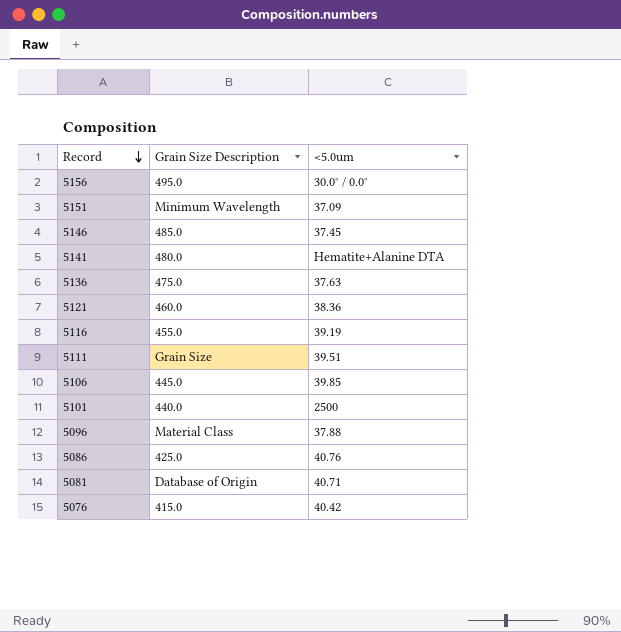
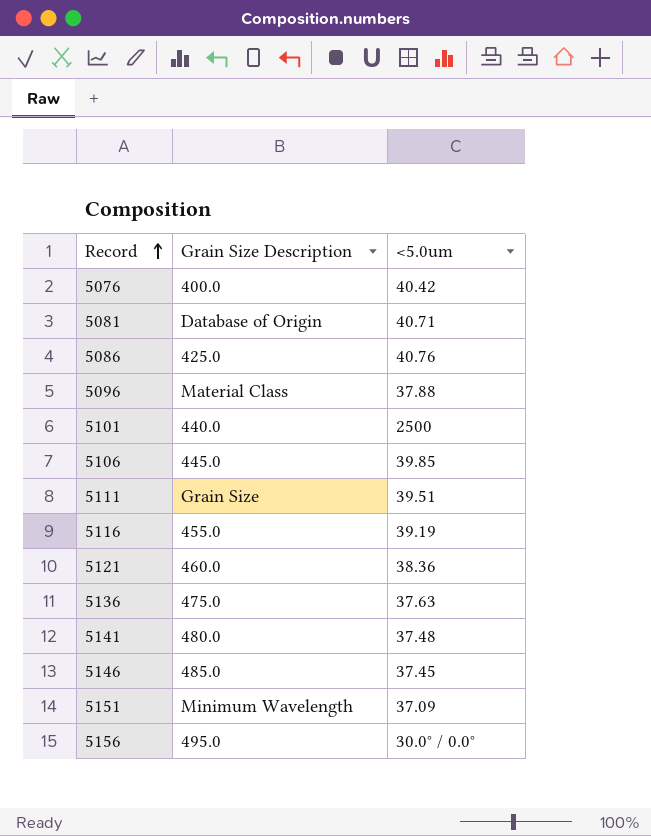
row order: Record descending -> Record ascending
5076 | Grain Size Description: 415.0 -> 400.0
5141 | <5.0um: Hematite+Alanine DTA -> 37.48

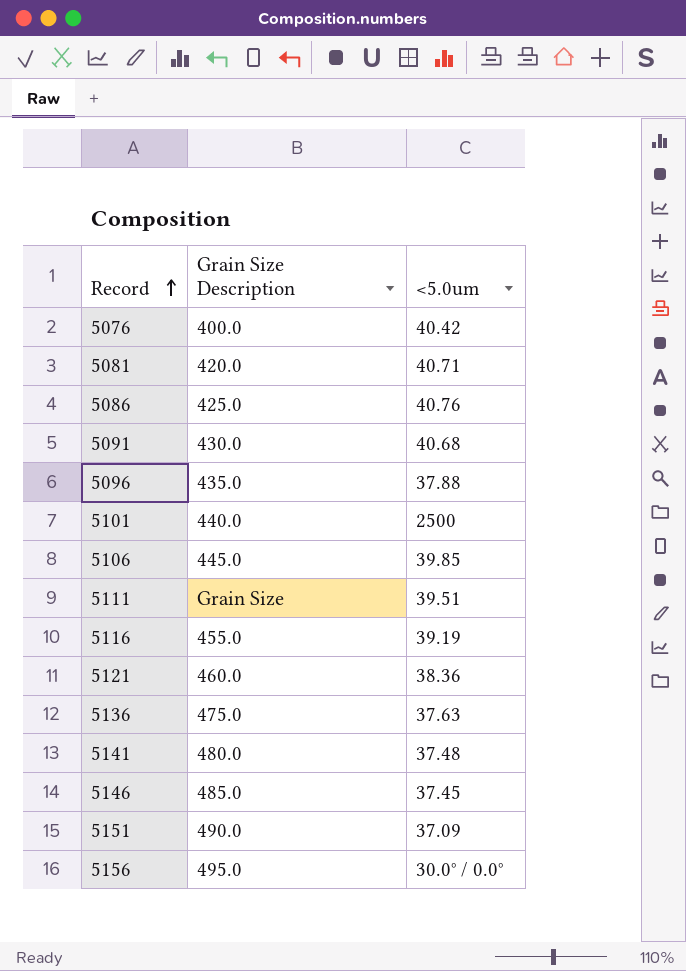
5081 | Grain Size Description: Database of Origin -> 420.0
row 5091: none -> 430.0 | 40.68
5096 | Grain Size Description: Material Class -> 435.0
5151 | Grain Size Description: Minimum Wavelength -> 490.0

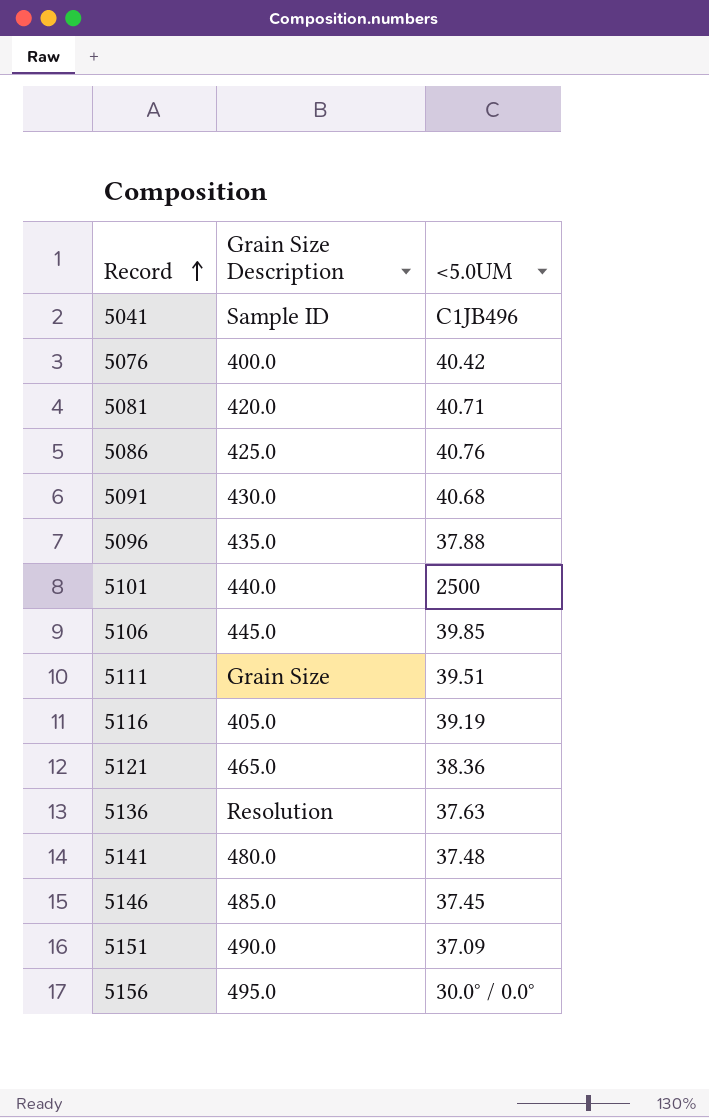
column name: <5.0um -> <5.0UM
row 5041: none -> Sample ID | C1JB496
5116 | Grain Size Description: 455.0 -> 405.0
5121 | Grain Size Description: 460.0 -> 465.0
5136 | Grain Size Description: 475.0 -> Resolution

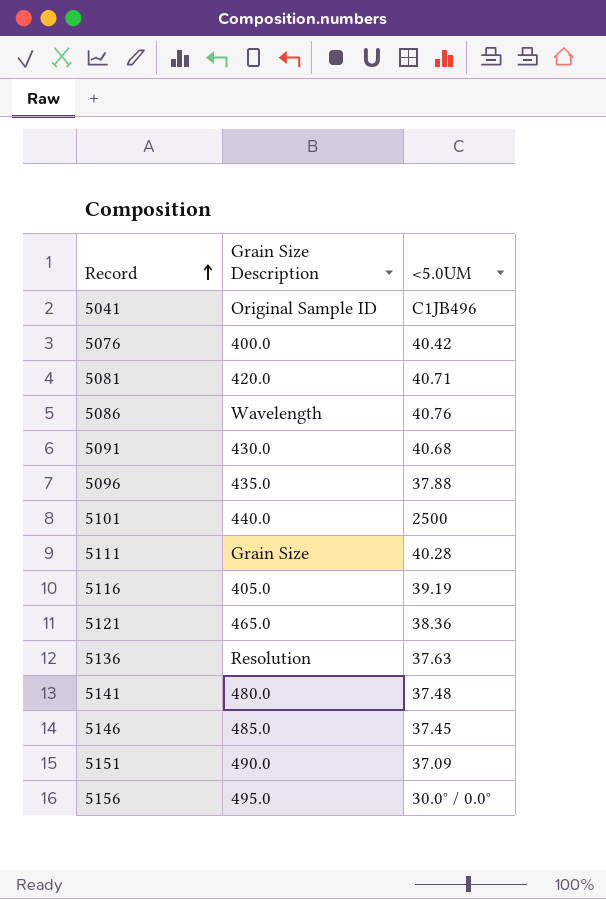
row 5106: 445.0 | 39.85 -> none
5041 | Grain Size Description: Sample ID -> Original Sample ID
5086 | Grain Size Description: 425.0 -> Wavelength
5111 | <5.0UM: 39.51 -> 40.28

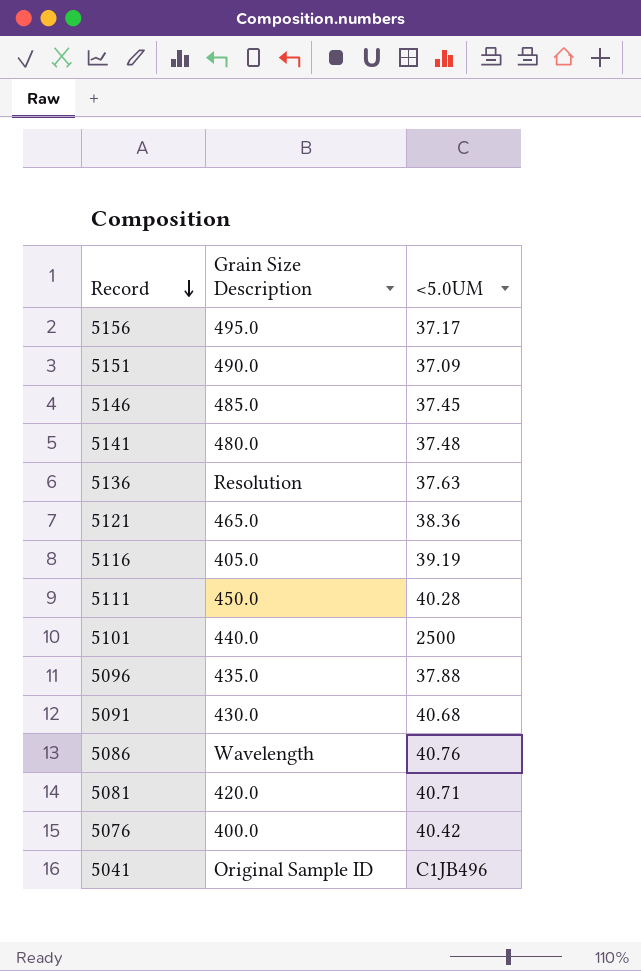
row order: Record ascending -> Record descending
5156 | <5.0UM: 30.0° / 0.0° -> 37.17
5111 | Grain Size Description: Grain Size -> 450.0

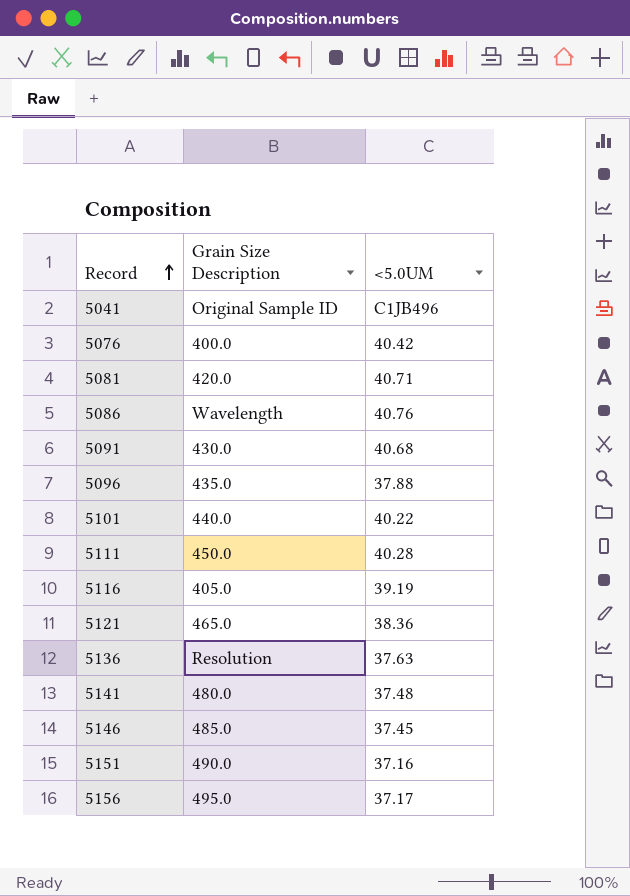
row order: Record descending -> Record ascending
5101 | <5.0UM: 2500 -> 40.22
5151 | <5.0UM: 37.09 -> 37.16

